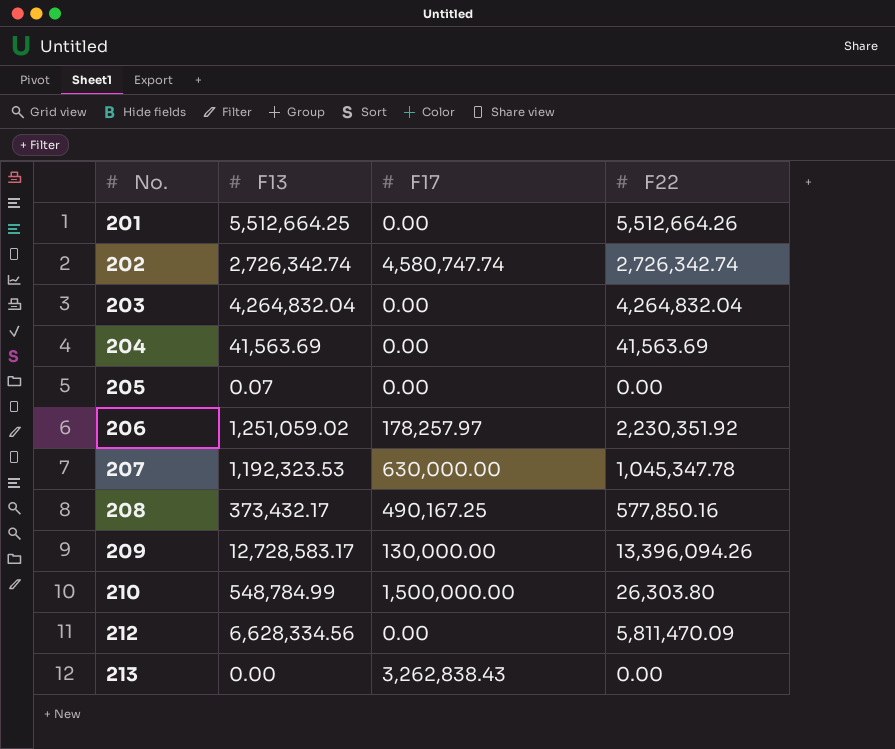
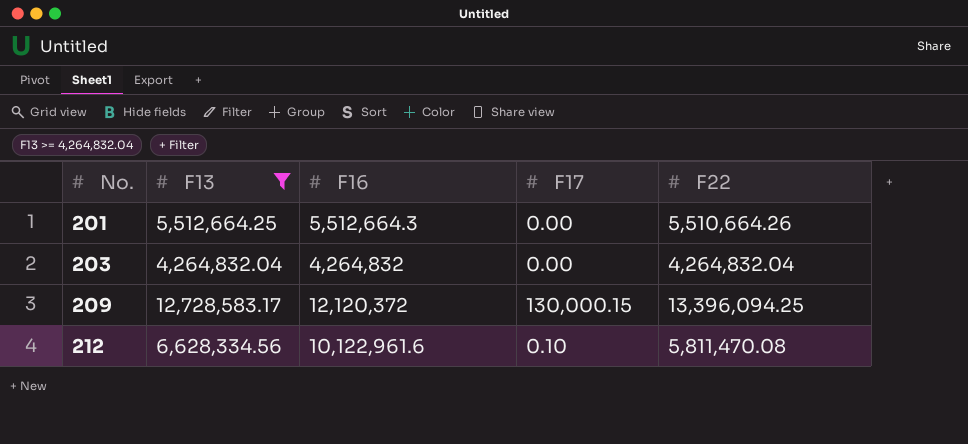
filter: none -> F13 >= 4,264,832.04
column F16 | position: none -> 3
201 | F22: 5,512,664.26 -> 5,510,664.26
209 | F17: 130,000.00 -> 130,000.15
209 | F22: 13,396,094.26 -> 13,396,094.25
212 | F17: 0.00 -> 0.10
212 | F22: 5,811,470.09 -> 5,811,470.08

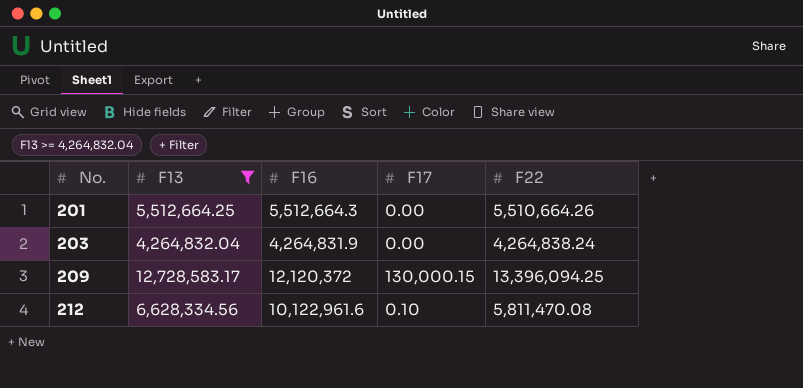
203 | F16: 4,264,832 -> 4,264,831.9
203 | F22: 4,264,832.04 -> 4,264,838.24

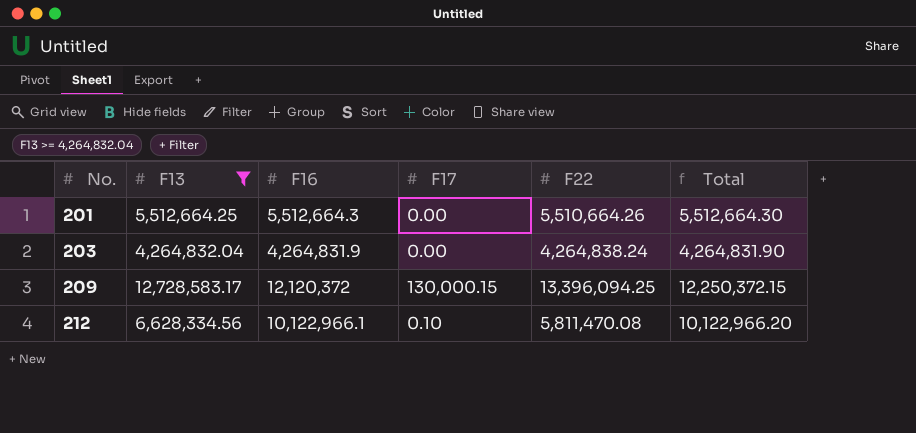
column Total | formula: none -> [F16] + [F17]
212 | F16: 10,122,961.6 -> 10,122,966.1

